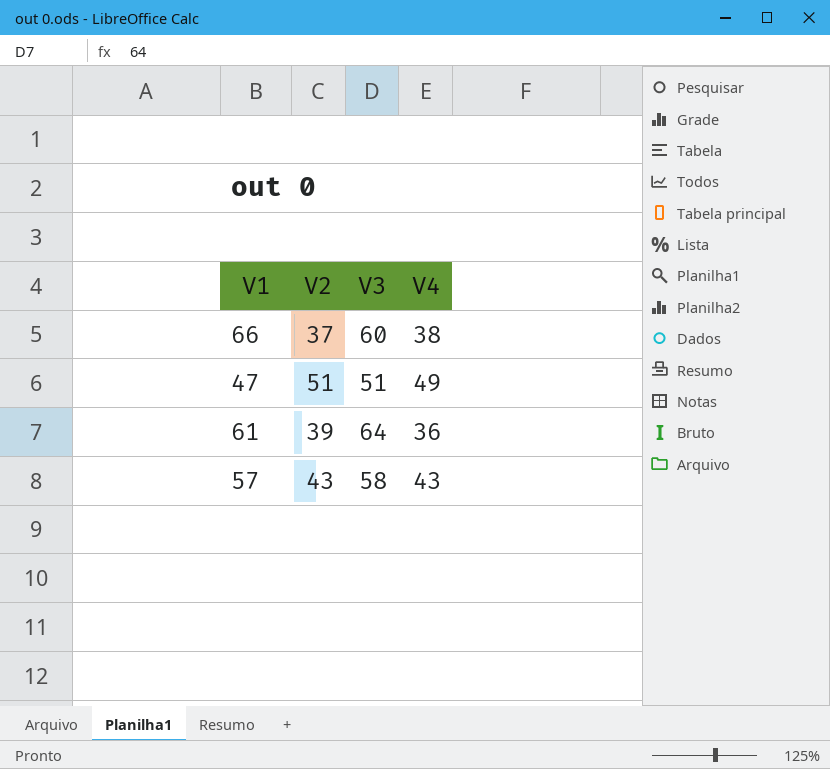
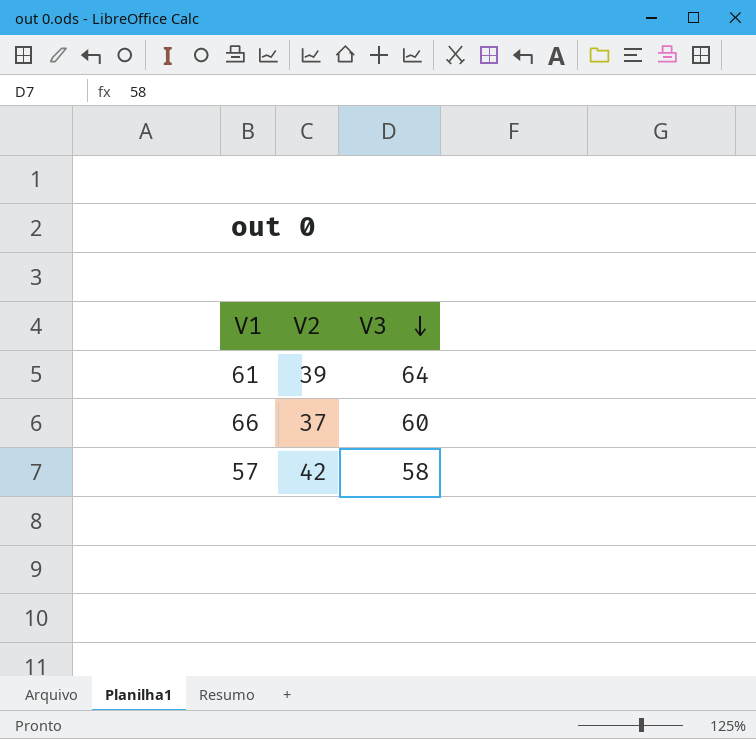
row order: none -> V3 descending
column V4 | position: 4 -> none
row 47: 51 | 51 | 49 -> none
57 | V2: 43 -> 42

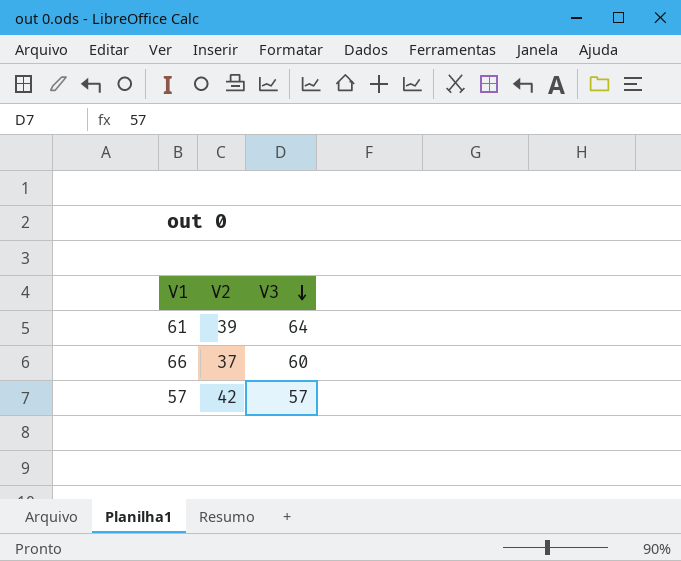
57 | V3: 58 -> 57

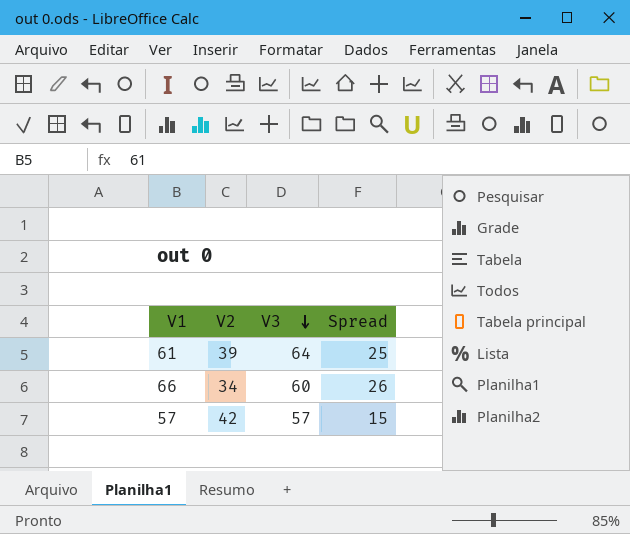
column Spread | formula: none -> [V3] - [V2]
66 | V2: 37 -> 34

